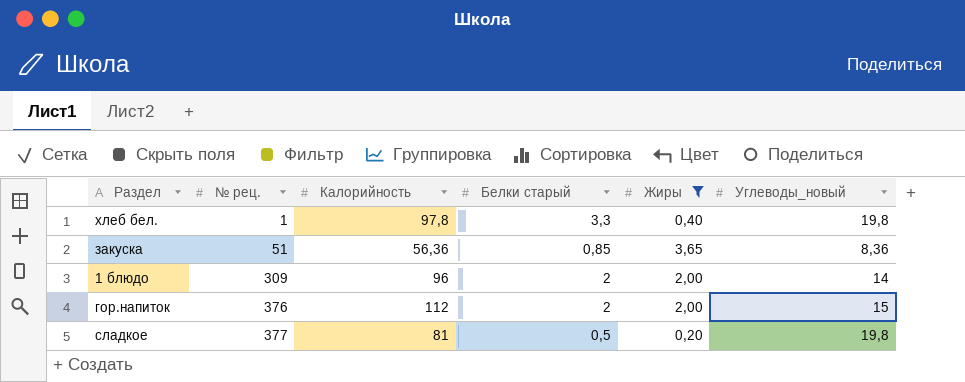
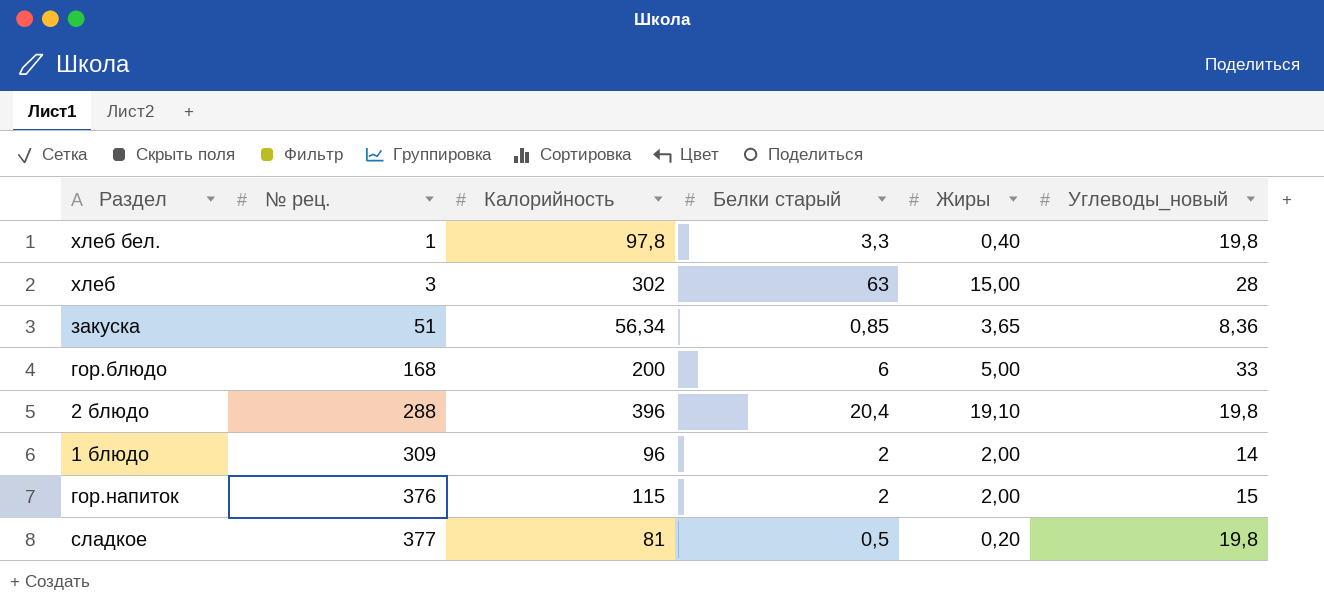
filter: Жиры <= 3,65 -> none
закуска | Калорийность: 56,36 -> 56,34
гор.напиток | Калорийность: 112 -> 115

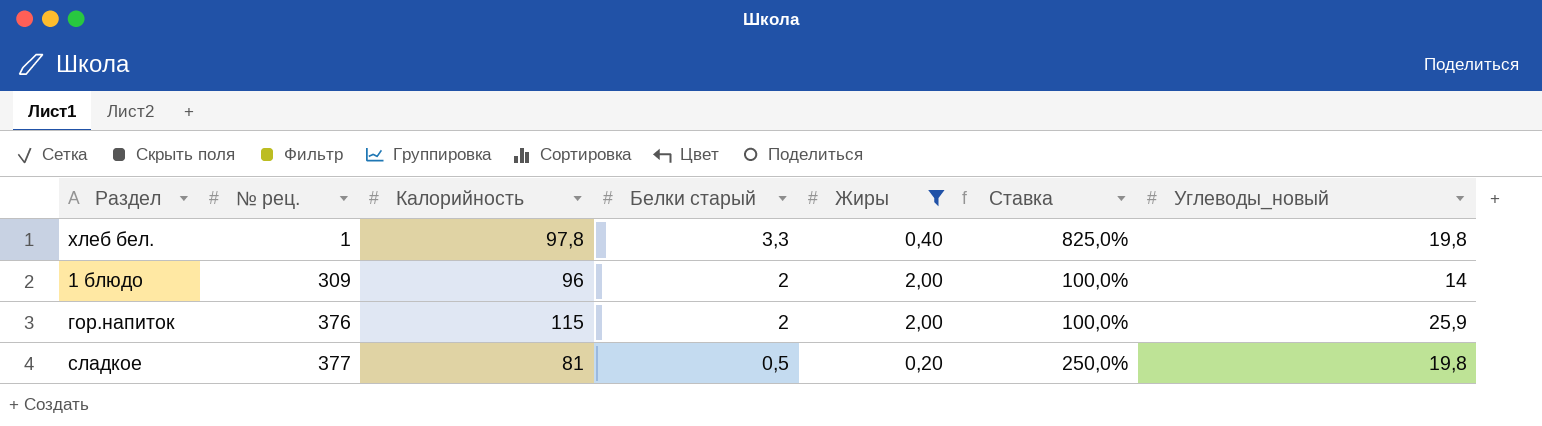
filter: none -> Жиры <= 2,00
column Ставка | formula: none -> [Белки старый] / [Жиры]
гор.напиток | Углеводы_новый: 15 -> 25,9

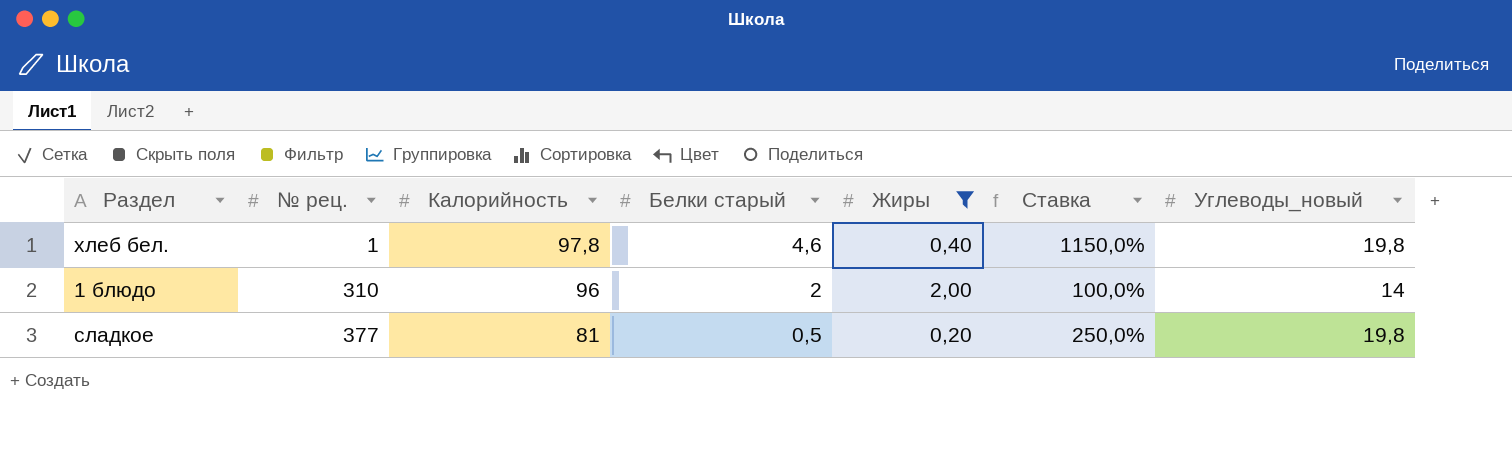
row гор.напиток: 376 | 115 | 2 | 2,00 | 100,0% | 25,9 -> none
хлеб бел. | Белки старый: 3,3 -> 4,6
хлеб бел. | Ставка: 825,0% -> 1150,0%
1 блюдо | № рец.: 309 -> 310

